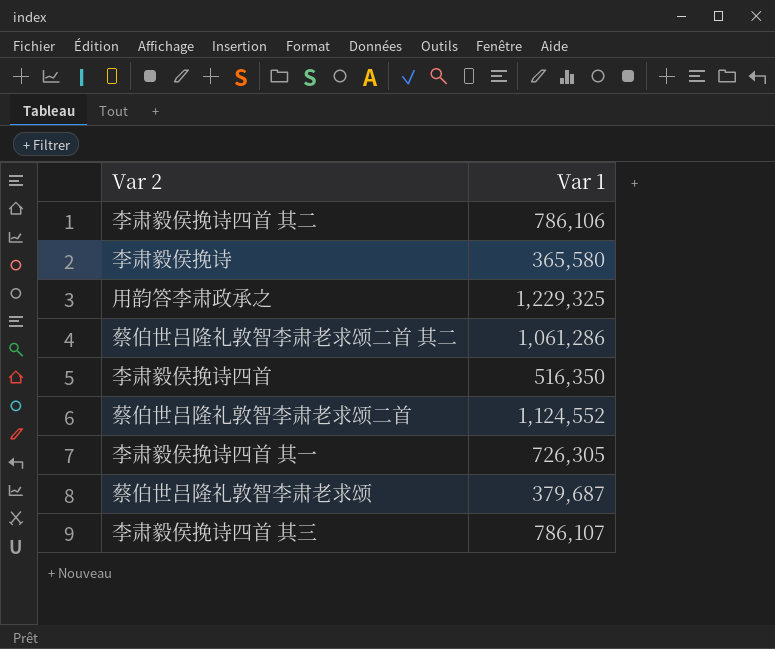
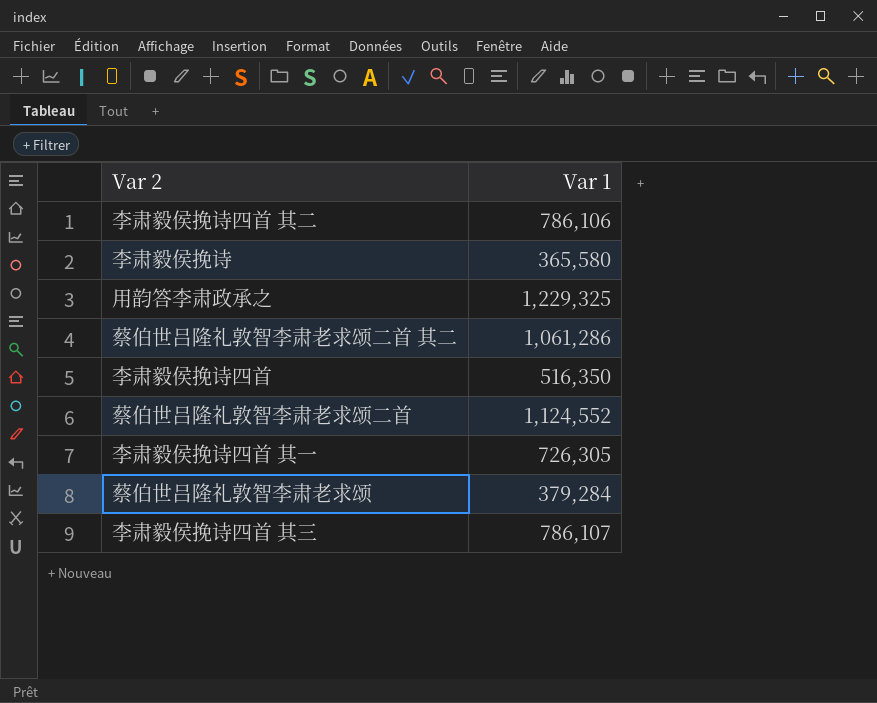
蔡伯世吕隆礼敦智李肃老求颂 | Var 1: 379,687 -> 379,284

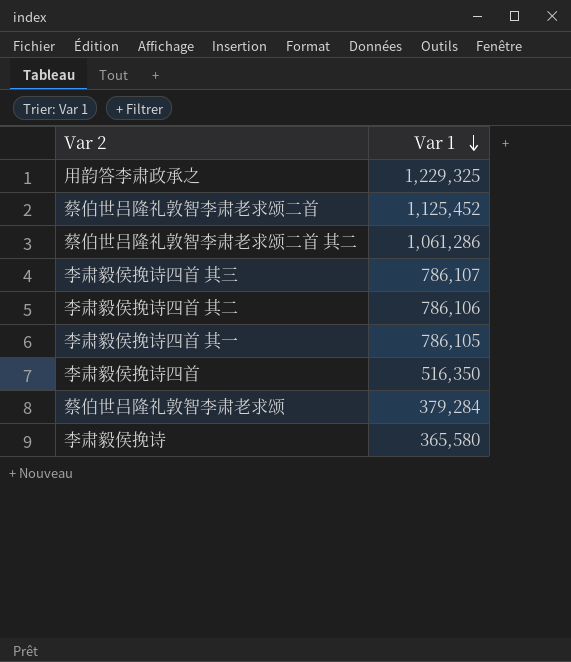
row order: none -> Var 1 descending
蔡伯世吕隆礼敦智李肃老求颂二首 | Var 1: 1,124,552 -> 1,125,452
李肃毅侯挽诗四首 其一 | Var 1: 726,305 -> 786,105

